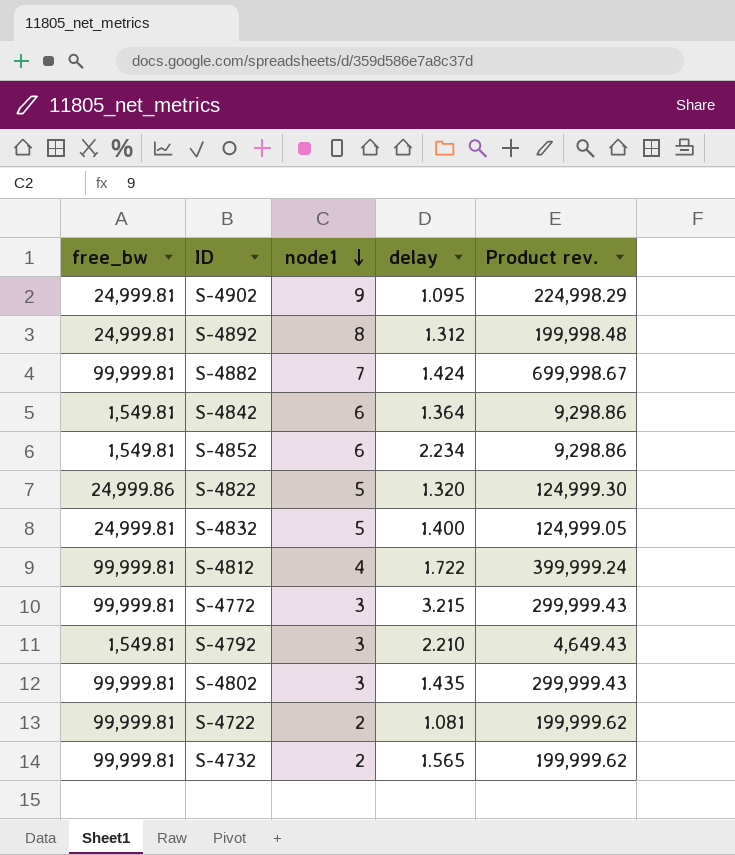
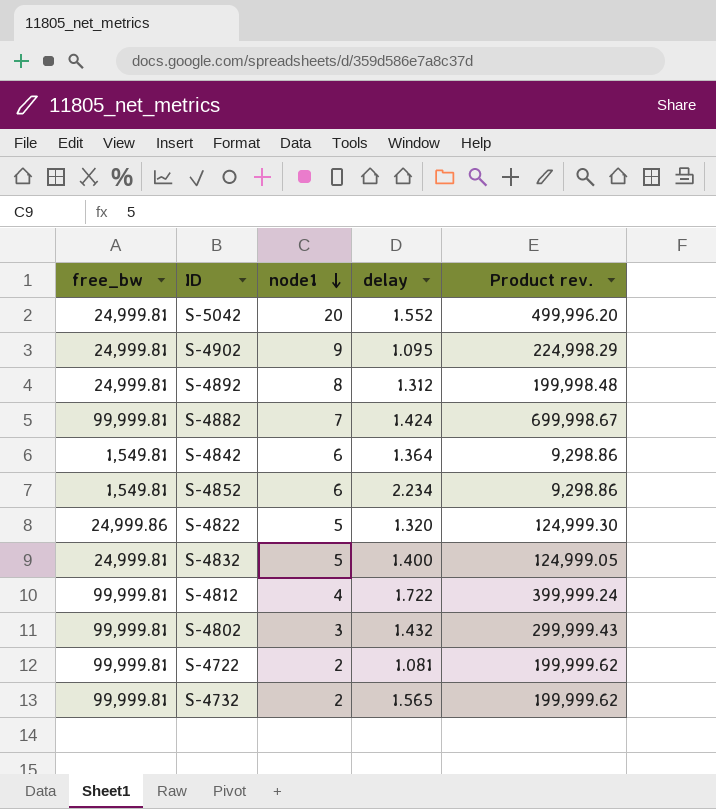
row S-4772: 99,999.81 | 3 | 3.215 | 299,999.43 -> none
row S-4792: 1,549.81 | 3 | 2.210 | 4,649.43 -> none
row S-5042: none -> 24,999.81 | 20 | 1.552 | 499,996.20
S-4802 | delay: 1.435 -> 1.432

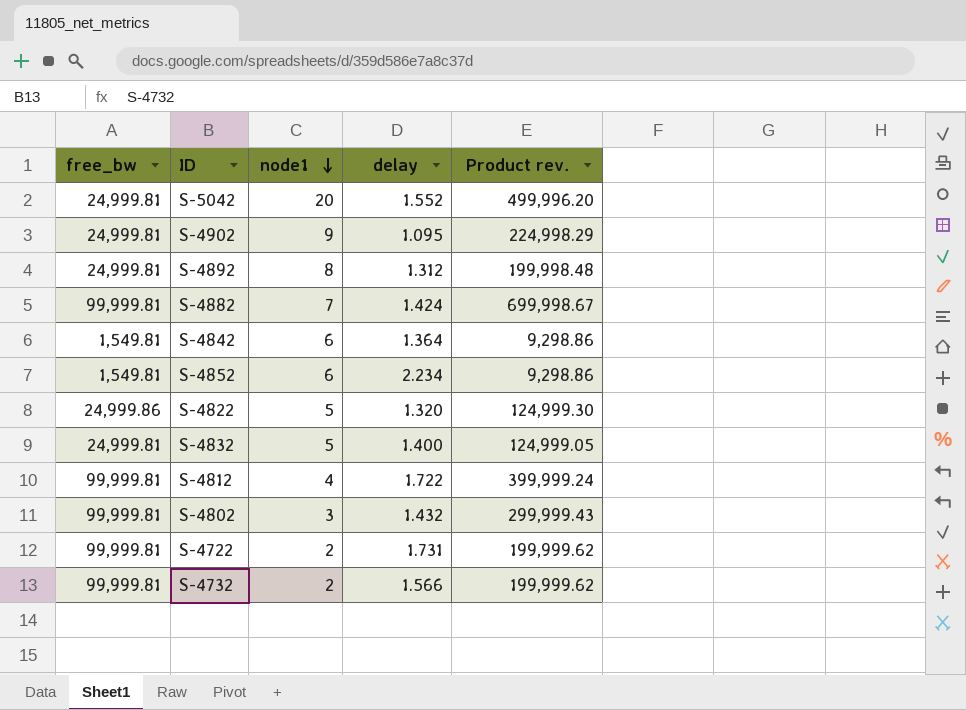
S-4722 | delay: 1.081 -> 1.731
S-4732 | delay: 1.565 -> 1.566

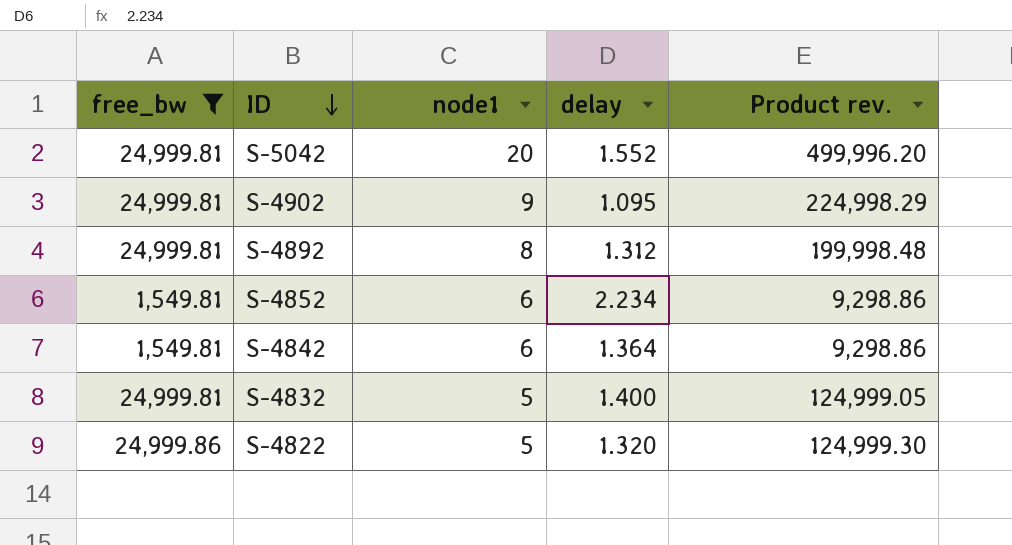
filter: none -> free_bw != 99,999.81
row order: node1 descending -> ID descending

